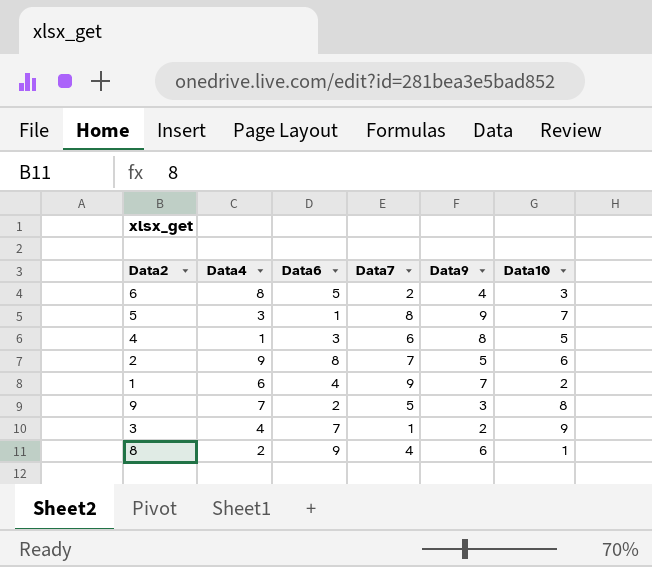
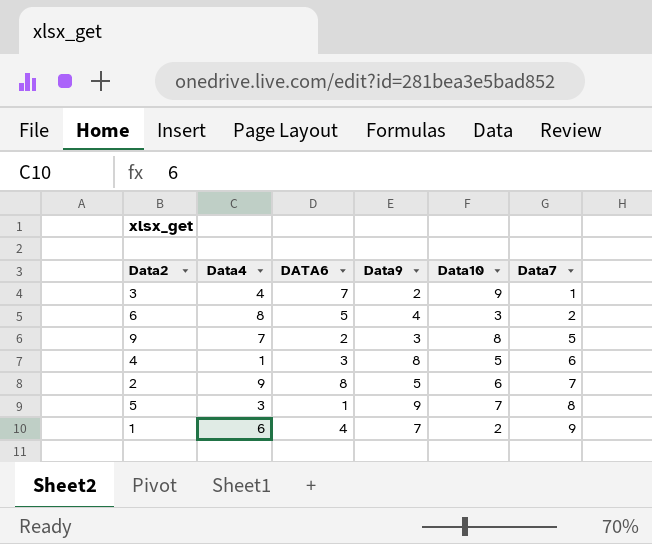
row order: none -> Data7 ascending
column name: Data6 -> DATA6
column Data7 | position: 4 -> 6
row 8: 2 | 9 | 4 | 6 | 1 -> none

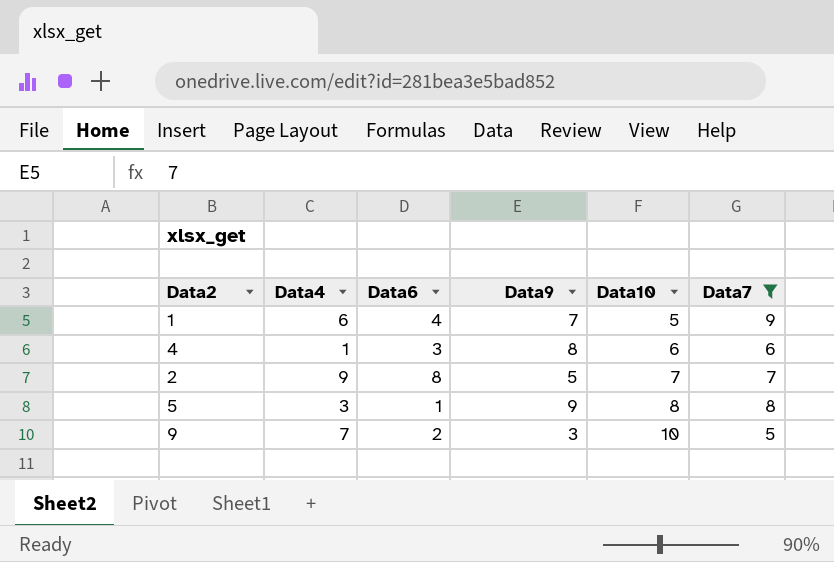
filter: none -> Data7 >= 5
row order: Data7 ascending -> Data10 ascending
column name: DATA6 -> Data6
1 | Data10: 2 -> 5
4 | Data10: 5 -> 6
2 | Data10: 6 -> 7
5 | Data10: 7 -> 8
9 | Data10: 8 -> 10

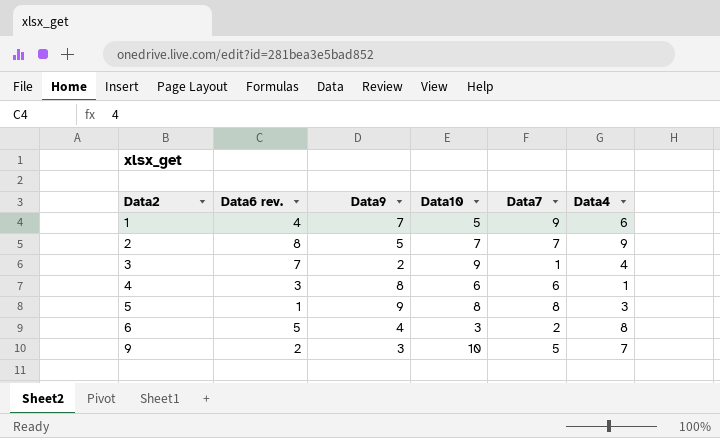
filter: Data7 >= 5 -> none
row order: Data10 ascending -> Data2 ascending
column name: Data6 -> Data6 rev.
column Data4 | position: 2 -> 6

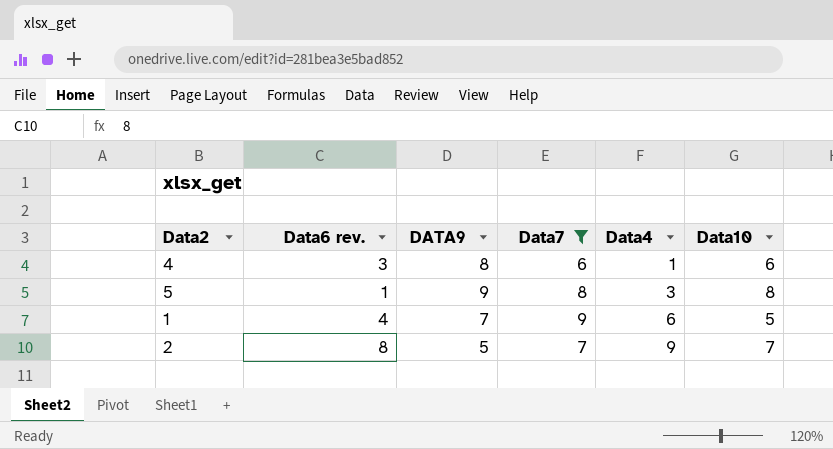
filter: none -> Data7 >= 6
row order: Data2 ascending -> Data4 ascending
column name: Data9 -> DATA9
column Data10 | position: 4 -> 6

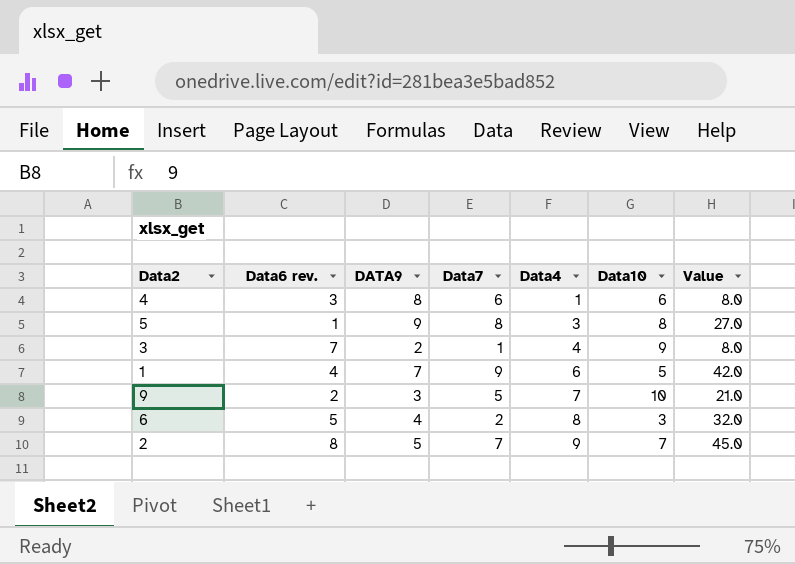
filter: Data7 >= 6 -> none
column Value | formula: none -> [DATA9] * [Data4]

